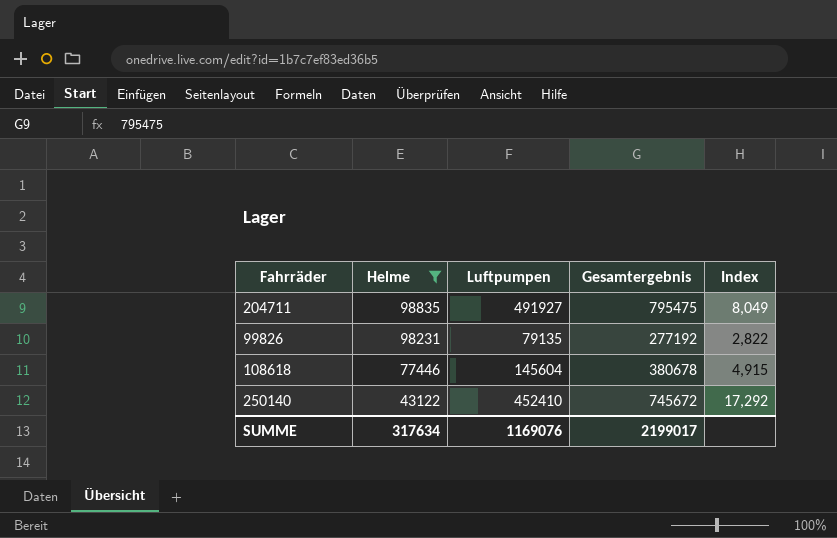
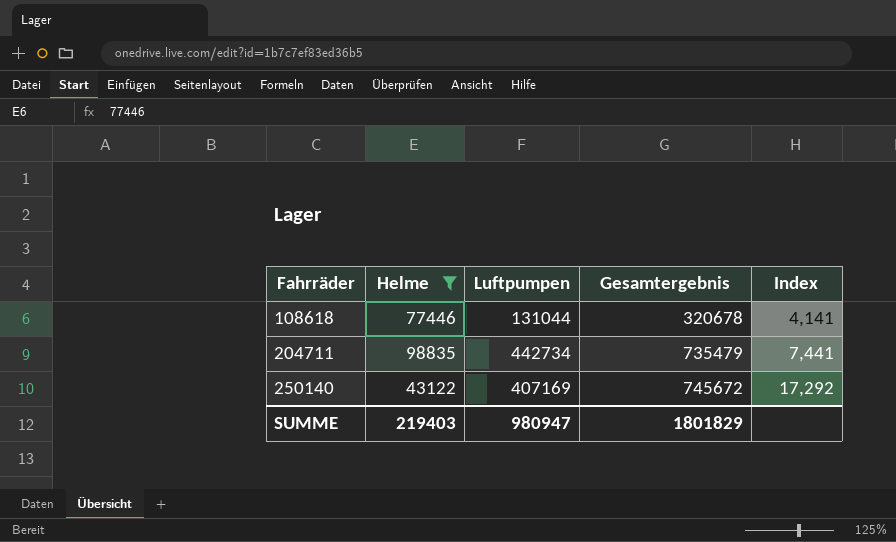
row order: Helme descending -> Fahrräder ascending
row 99826: 98231 | 79135 | 277192 | 2,822 -> none
108618 | Luftpumpen: 145604 -> 131044
108618 | Gesamtergebnis: 380678 -> 320678
108618 | Index: 4,915 -> 4,141
204711 | Luftpumpen: 491927 -> 442734
204711 | Gesamtergebnis: 795475 -> 735479
204711 | Index: 8,049 -> 7,441
250140 | Luftpumpen: 452410 -> 407169
SUMME | Helme: 317634 -> 219403
SUMME | Luftpumpen: 1169076 -> 980947
SUMME | Gesamtergebnis: 2199017 -> 1801829

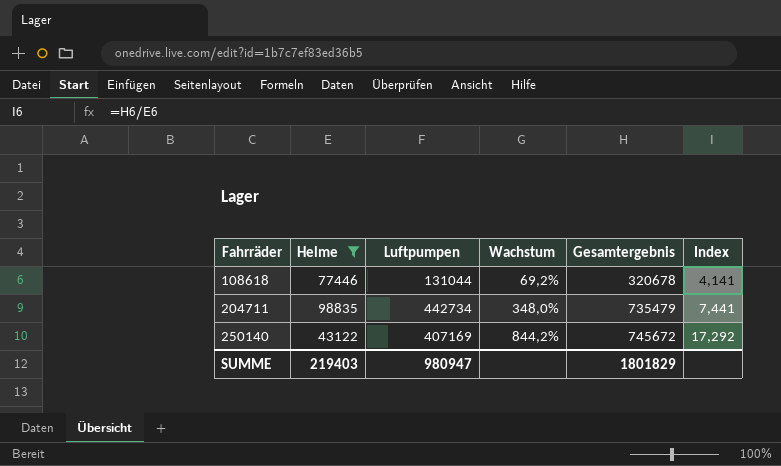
column Wachstum | formula: none -> ([Luftpumpen] - [Helme]) / [Helme]

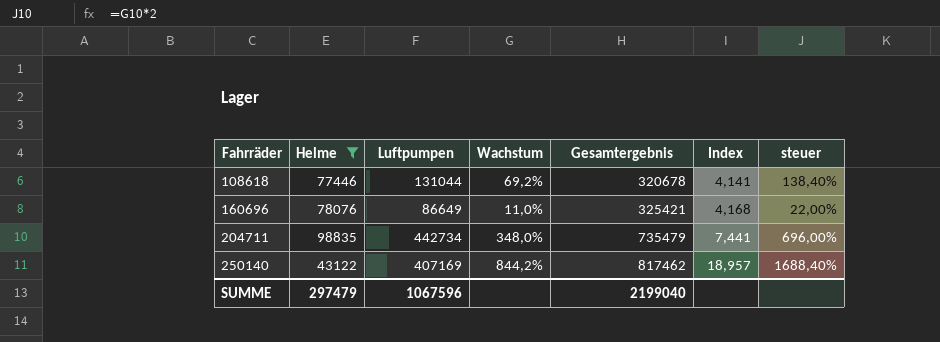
column steuer | formula: none -> [Wachstum] * 2
row 160696: none -> 78076 | 86649 | 11,0% | 325421 | 4,168 | 22,00%
250140 | Gesamtergebnis: 745672 -> 817462
250140 | Index: 17,292 -> 18,957
SUMME | Helme: 219403 -> 297479
SUMME | Luftpumpen: 980947 -> 1067596
SUMME | Gesamtergebnis: 1801829 -> 2199040

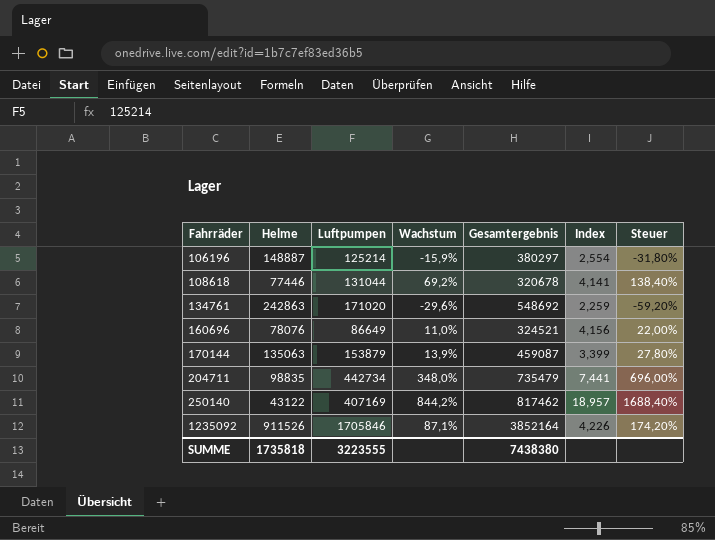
filter: Helme <= 98835 -> none
column name: steuer -> Steuer
160696 | Gesamtergebnis: 325421 -> 324521
160696 | Index: 4,168 -> 4,156
SUMME | Helme: 297479 -> 1735818
SUMME | Luftpumpen: 1067596 -> 3223555
SUMME | Gesamtergebnis: 2199040 -> 7438380

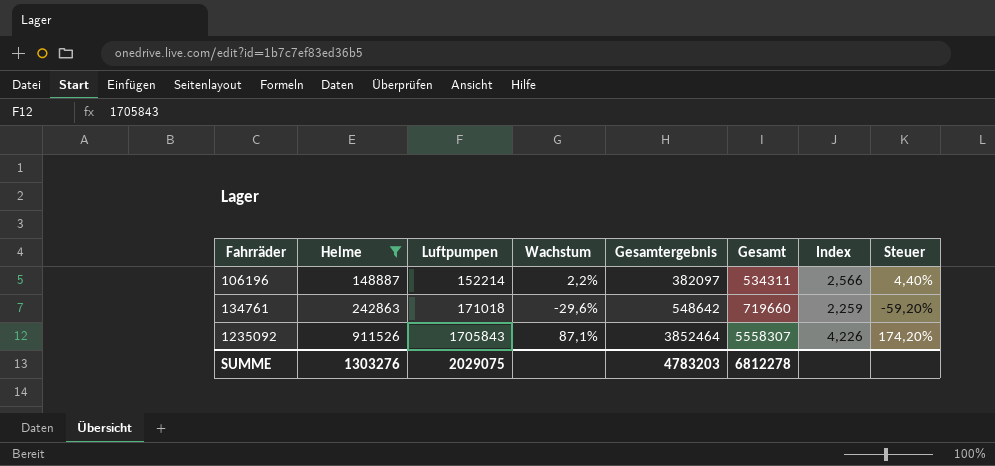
filter: none -> Helme >= 148887
column Gesamt | formula: none -> [Luftpumpen] + [Gesamtergebnis]
106196 | Luftpumpen: 125214 -> 152214
106196 | Wachstum: -15,9% -> 2,2%
106196 | Gesamtergebnis: 380297 -> 382097
106196 | Index: 2,554 -> 2,566
106196 | Steuer: -31,80% -> 4,40%
134761 | Luftpumpen: 171020 -> 171018
134761 | Gesamtergebnis: 548692 -> 548642
1235092 | Luftpumpen: 1705846 -> 1705843
1235092 | Gesamtergebnis: 3852164 -> 3852464
SUMME | Helme: 1735818 -> 1303276
SUMME | Luftpumpen: 3223555 -> 2029075
SUMME | Gesamtergebnis: 7438380 -> 4783203

